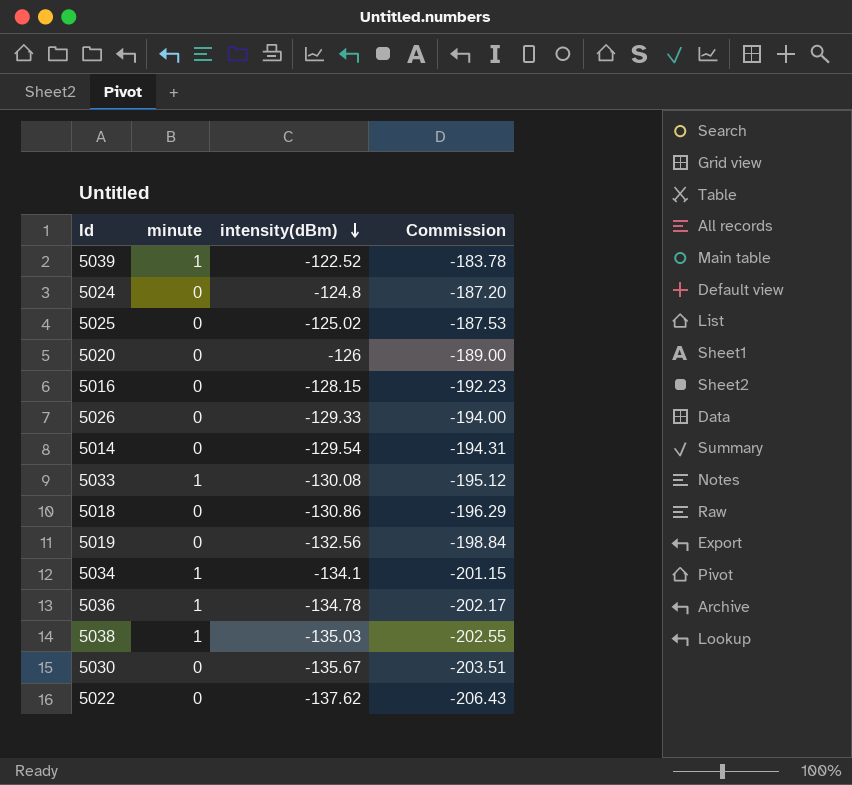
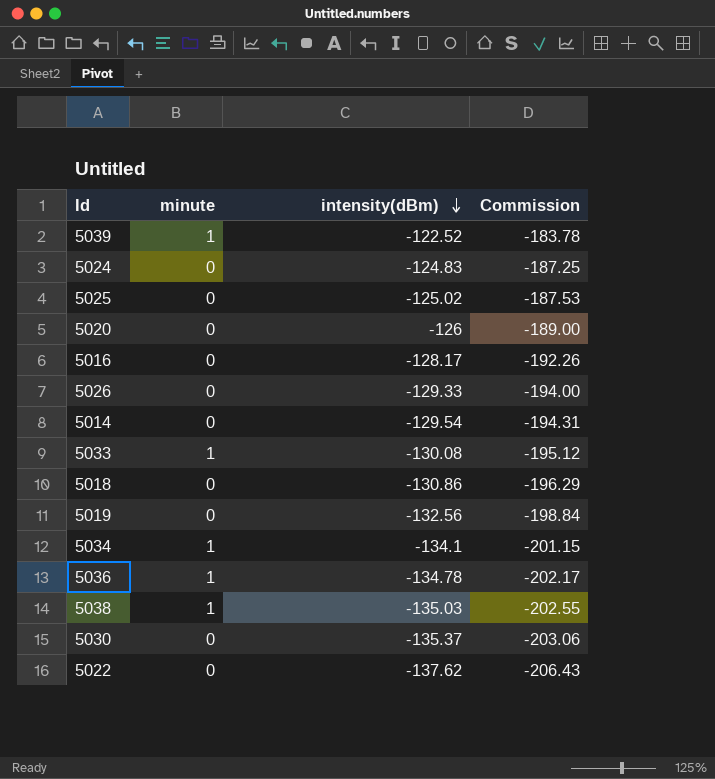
5024 | intensity(dBm): -124.8 -> -124.83
5024 | Commission: -187.20 -> -187.25
5016 | intensity(dBm): -128.15 -> -128.17
5016 | Commission: -192.23 -> -192.26
5030 | intensity(dBm): -135.67 -> -135.37
5030 | Commission: -203.51 -> -203.06

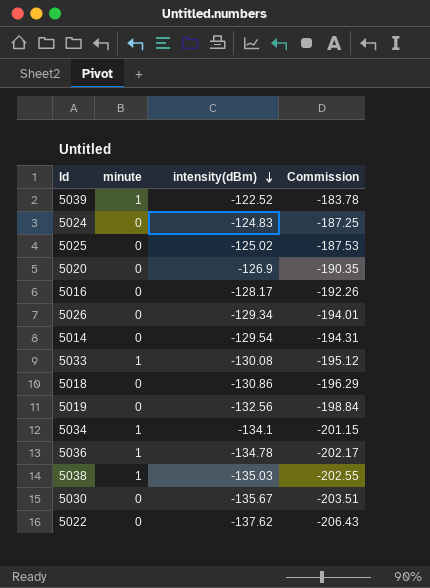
5020 | intensity(dBm): -126 -> -126.9
5020 | Commission: -189.00 -> -190.35
5026 | intensity(dBm): -129.33 -> -129.34
5026 | Commission: -194.00 -> -194.01
5030 | intensity(dBm): -135.37 -> -135.67
5030 | Commission: -203.06 -> -203.51

